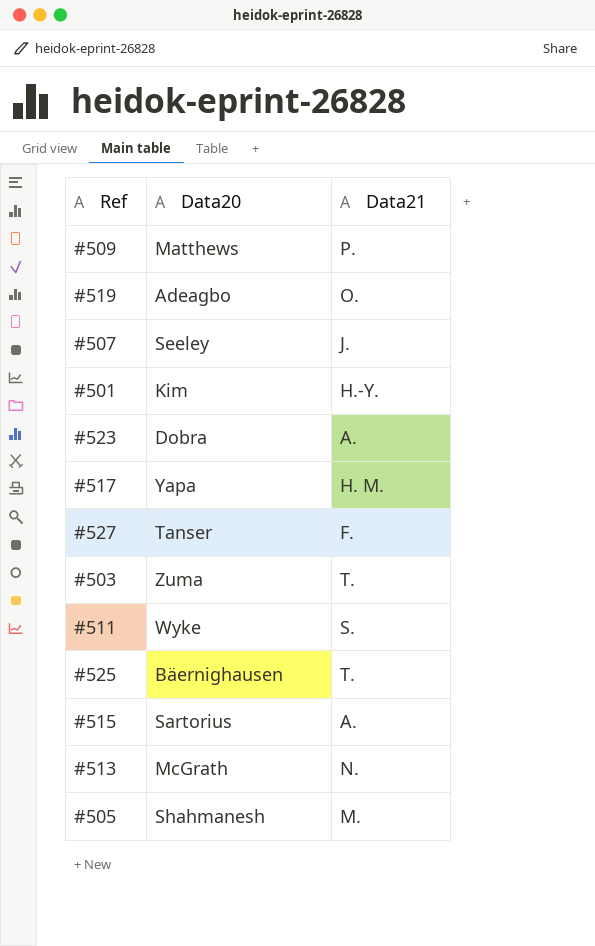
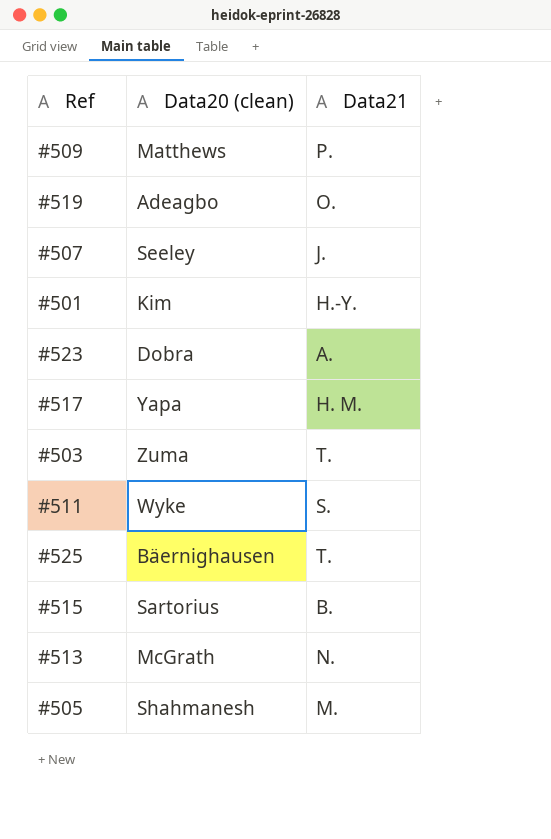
column name: Data20 -> Data20 (clean)
row #527: Tanser | F. -> none
#515 | Data21: A. -> B.

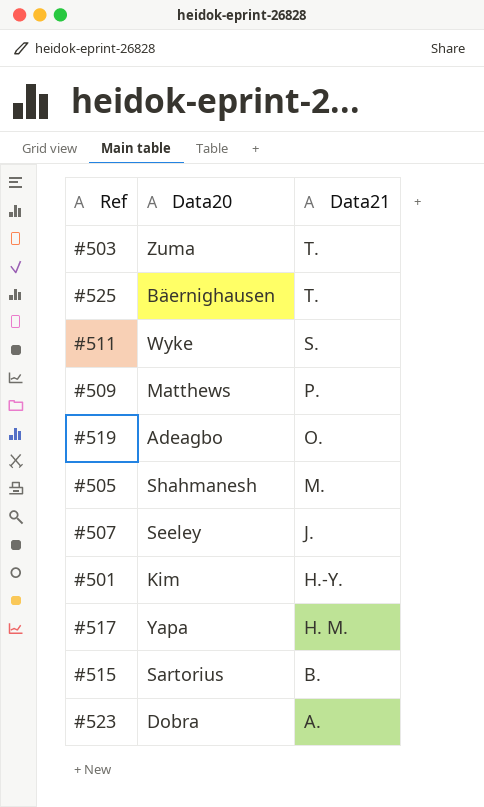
row order: none -> Data21 descending
column name: Data20 (clean) -> Data20
row #513: McGrath | N. -> none

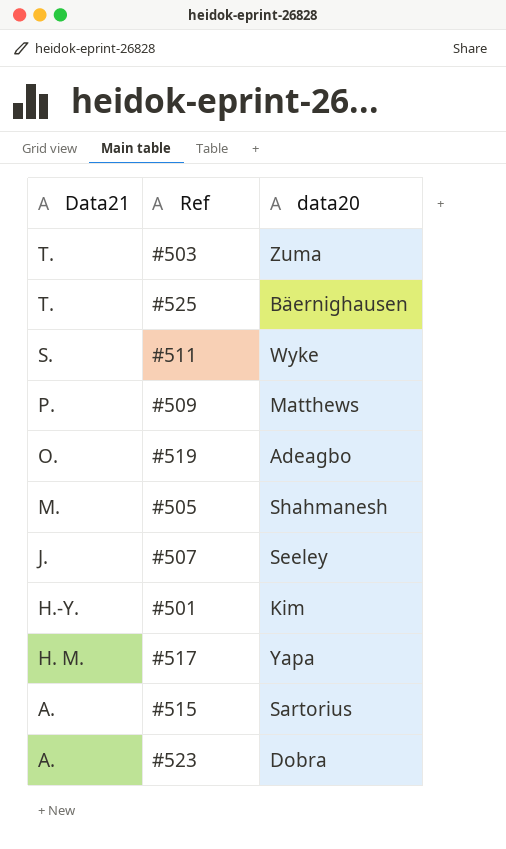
column Data21 | position: 3 -> 1
column name: Data20 -> data20
#515 | Data21: B. -> A.

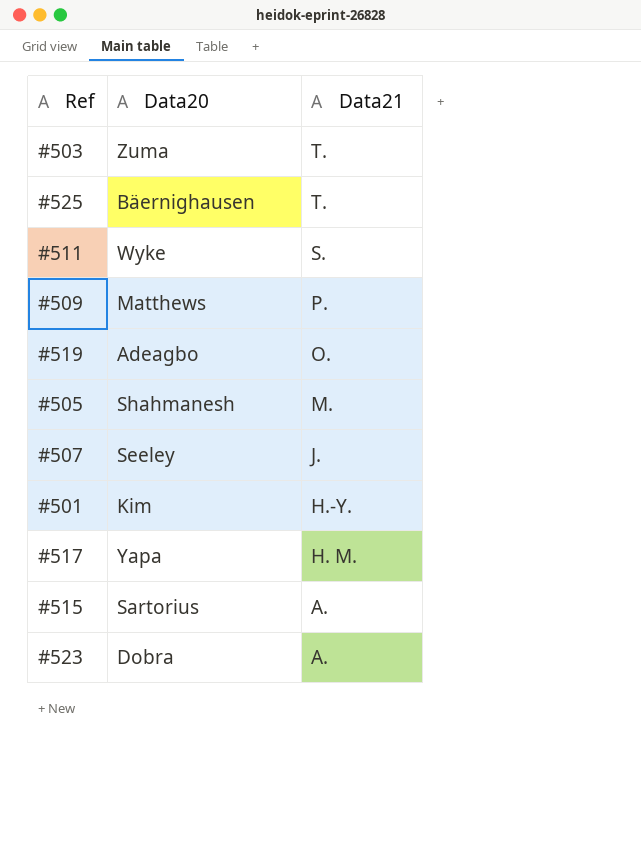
column name: data20 -> Data20
column Data21 | position: 1 -> 3

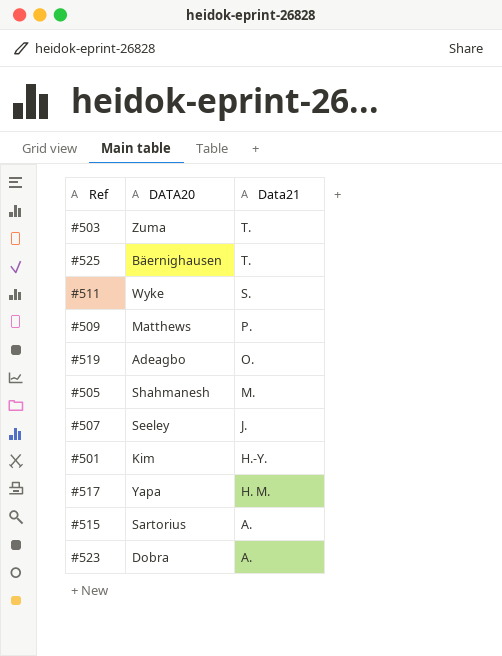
column name: Data20 -> DATA20

